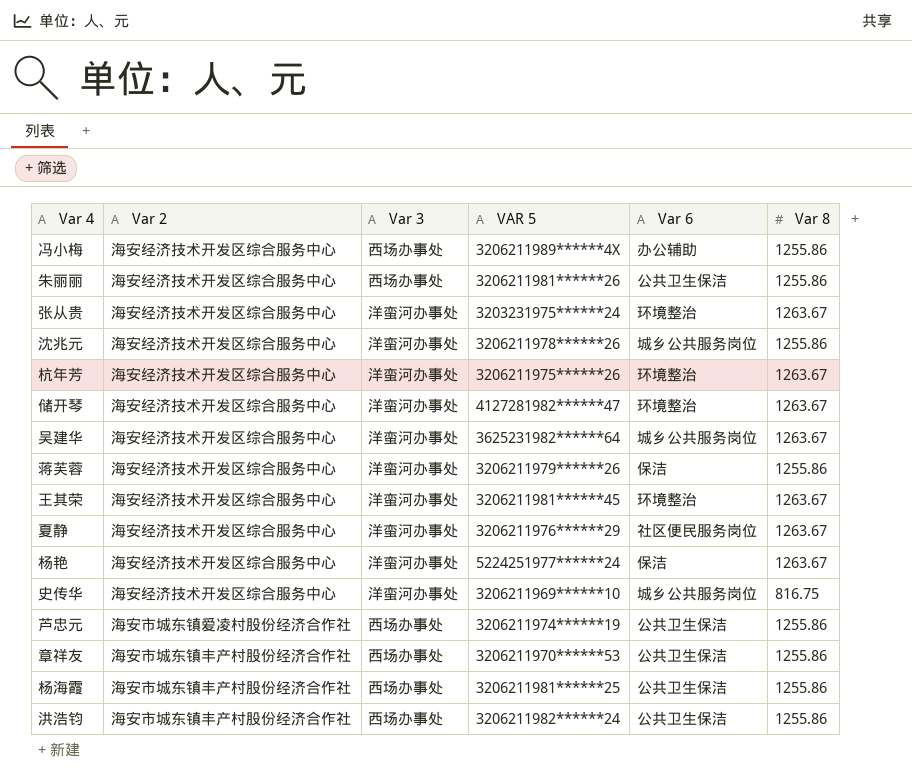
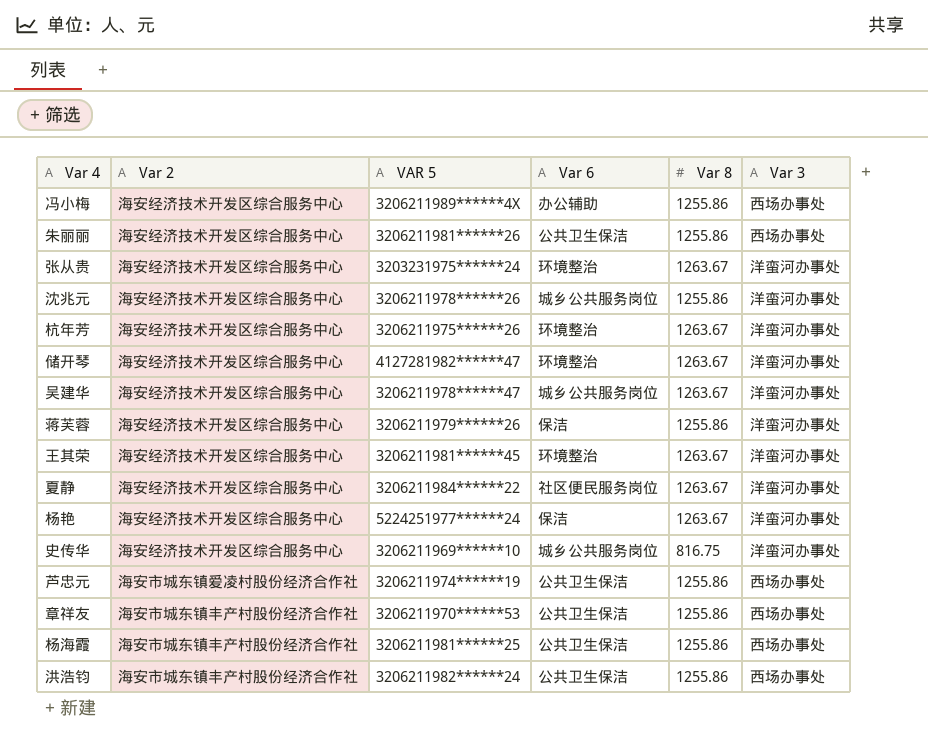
column Var 3 | position: 3 -> 6
吴建华 | VAR 5: 3625231982******64 -> 3206211978******47
夏静 | VAR 5: 3206211976******29 -> 3206211984******22

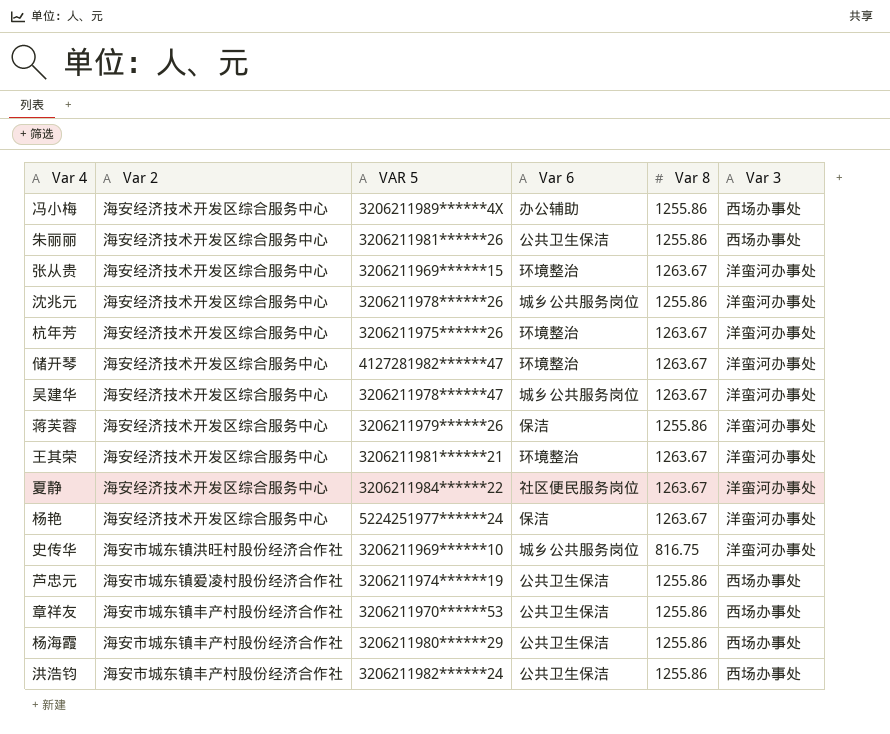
张从贵 | VAR 5: 3203231975******24 -> 3206211969******15
王其荣 | VAR 5: 3206211981******45 -> 3206211981******21
史传华 | Var 2: 海安经济技术开发区综合服务中心 -> 海安市城东镇洪旺村股份经济合作社
杨海霞 | VAR 5: 3206211981******25 -> 3206211980******29

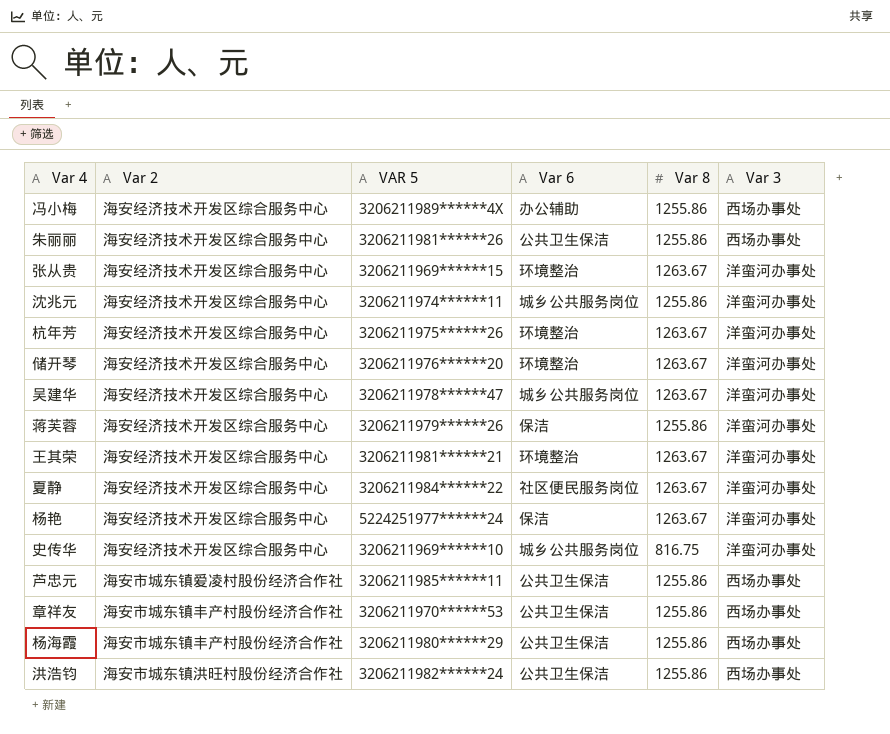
沈兆元 | VAR 5: 3206211978******26 -> 3206211974******11
储开琴 | VAR 5: 4127281982******47 -> 3206211976******20
史传华 | Var 2: 海安市城东镇洪旺村股份经济合作社 -> 海安经济技术开发区综合服务中心
芦忠元 | VAR 5: 3206211974******19 -> 3206211985******11
洪浩钧 | Var 2: 海安市城东镇丰产村股份经济合作社 -> 海安市城东镇洪旺村股份经济合作社

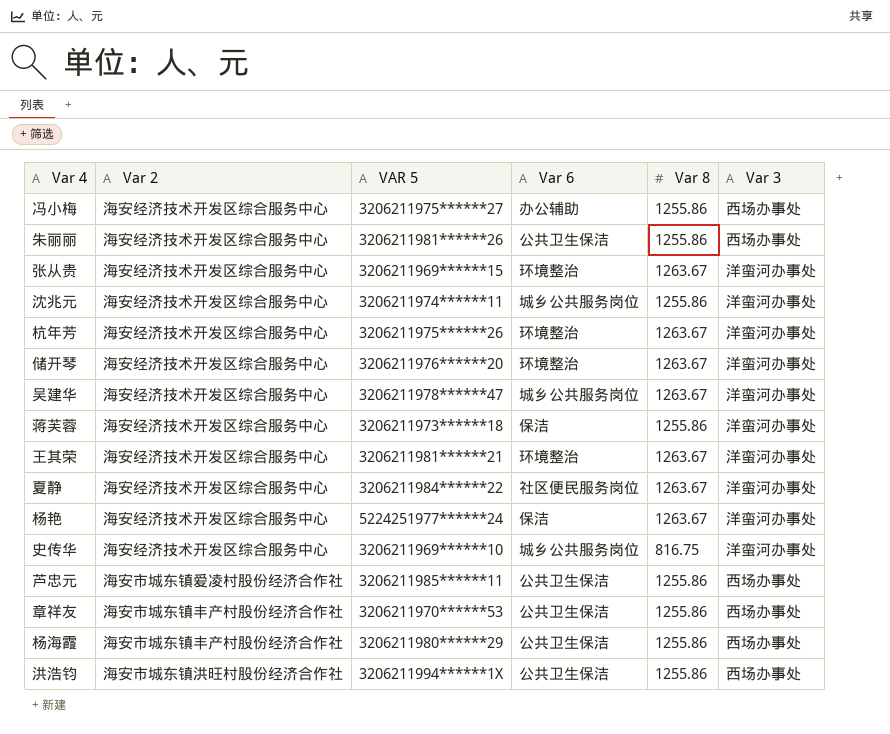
冯小梅 | VAR 5: 3206211989******4X -> 3206211975******27
蒋芙蓉 | VAR 5: 3206211979******26 -> 3206211973******18
洪浩钧 | VAR 5: 3206211982******24 -> 3206211994******1X

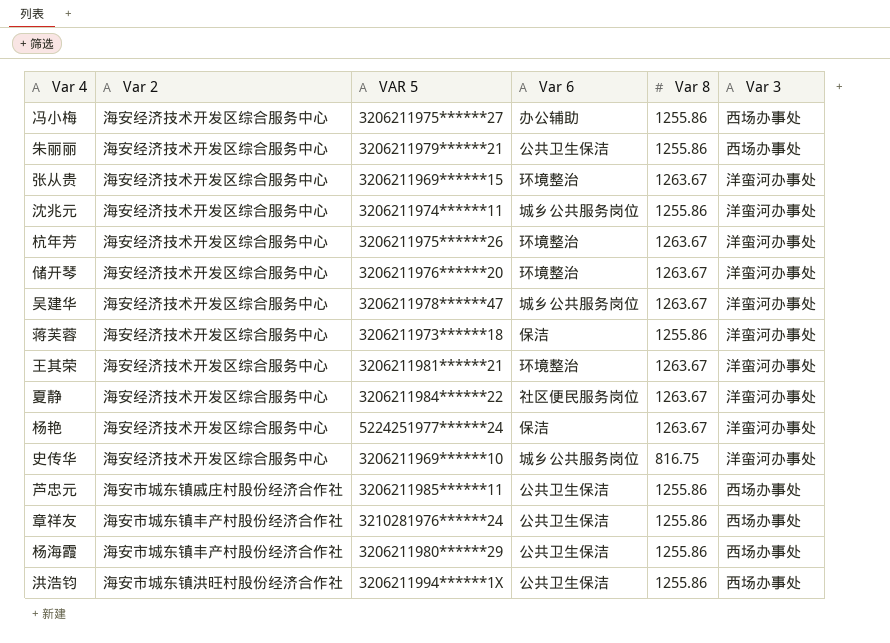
朱丽丽 | VAR 5: 3206211981******26 -> 3206211979******21
芦忠元 | Var 2: 海安市城东镇爱凌村股份经济合作社 -> 海安市城东镇戚庄村股份经济合作社
章祥友 | VAR 5: 3206211970******53 -> 3210281976******24

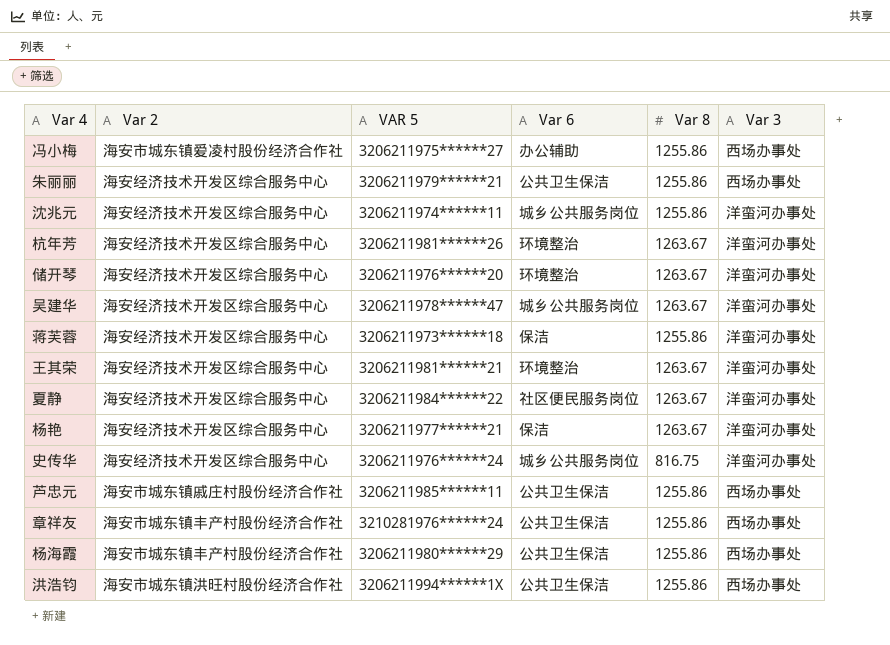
row 张从贵: 海安经济技术开发区综合服务中心 | 3206211969******15 | 环境整治 | 1263.67 | 洋蛮河办事处 -> none
冯小梅 | Var 2: 海安经济技术开发区综合服务中心 -> 海安市城东镇爱凌村股份经济合作社
杭年芳 | VAR 5: 3206211975******26 -> 3206211981******26
杨艳 | VAR 5: 5224251977******24 -> 3206211977******21
史传华 | VAR 5: 3206211969******10 -> 3206211976******24

